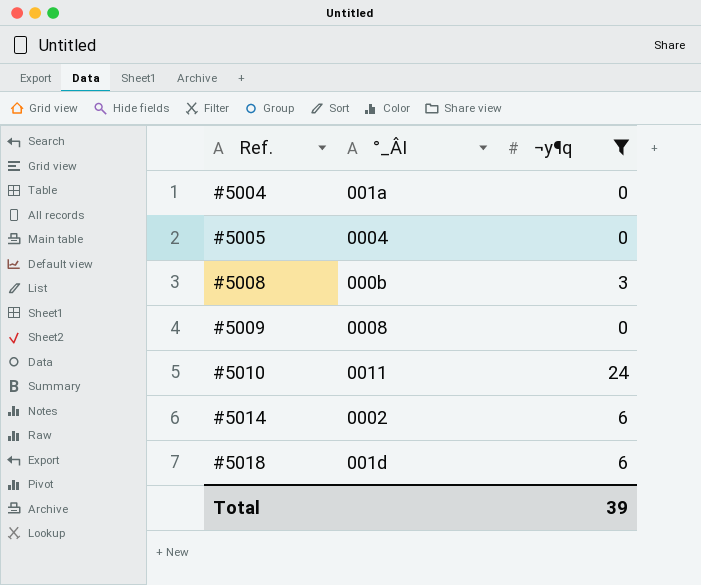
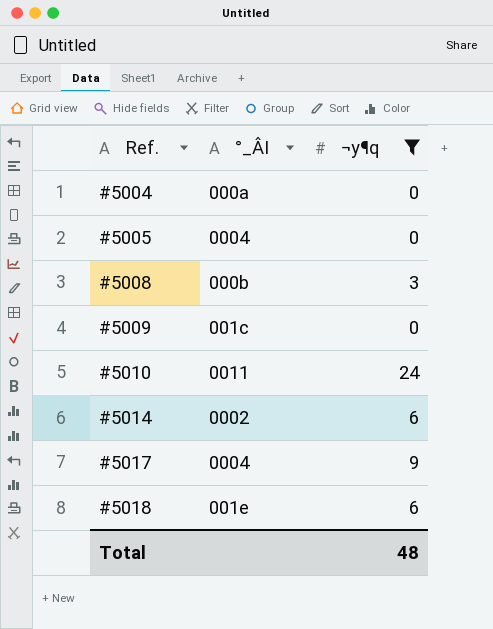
#5004 | °_ÂI: 001a -> 000a
#5009 | °_ÂI: 0008 -> 001c
row #5017: none -> 0004 | 9
#5018 | °_ÂI: 001d -> 001e
Total | ¬y¶q: 39 -> 48

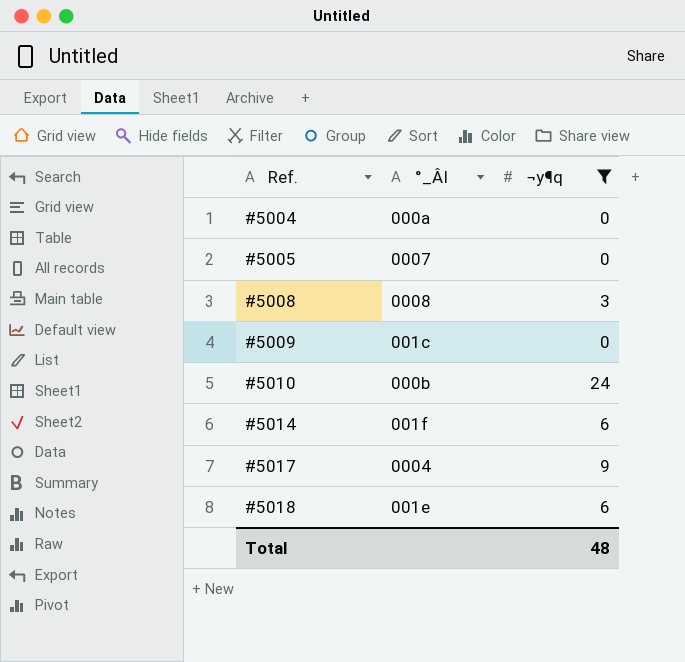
#5005 | °_ÂI: 0004 -> 0007
#5008 | °_ÂI: 000b -> 0008
#5010 | °_ÂI: 0011 -> 000b
#5014 | °_ÂI: 0002 -> 001f

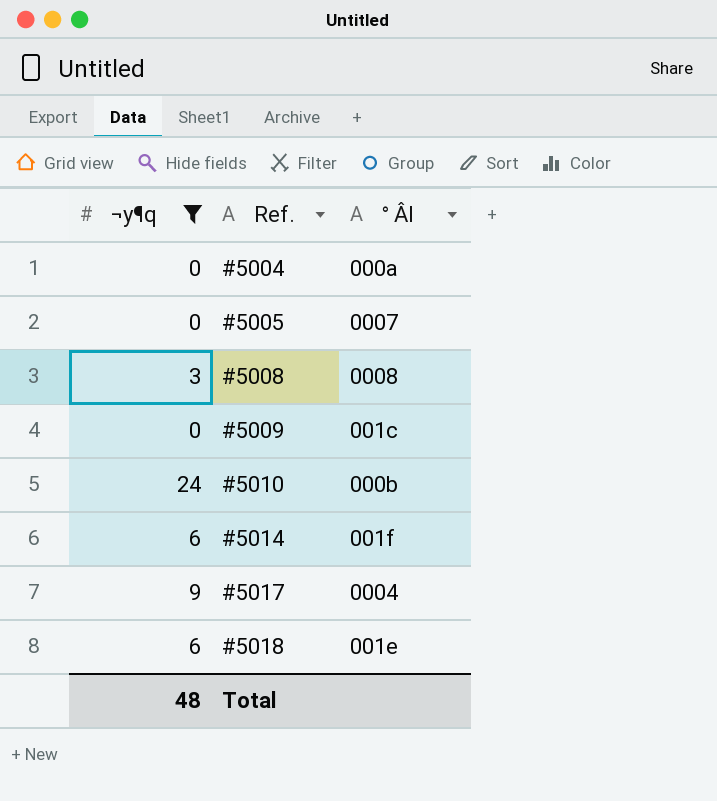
column ¬y¶q | position: 3 -> 1
column name: °_ÂI -> ° ÂI

